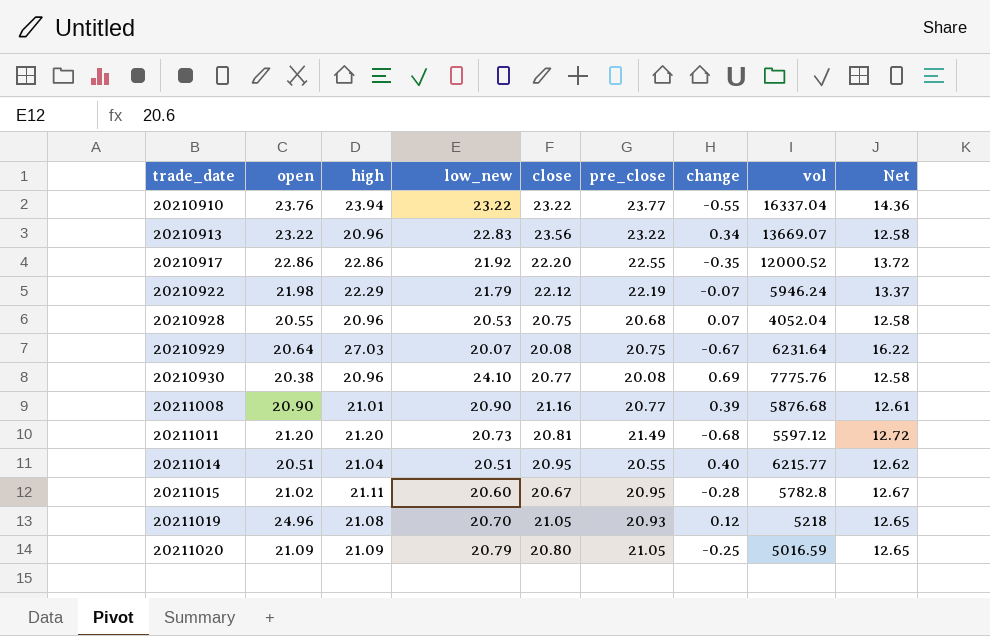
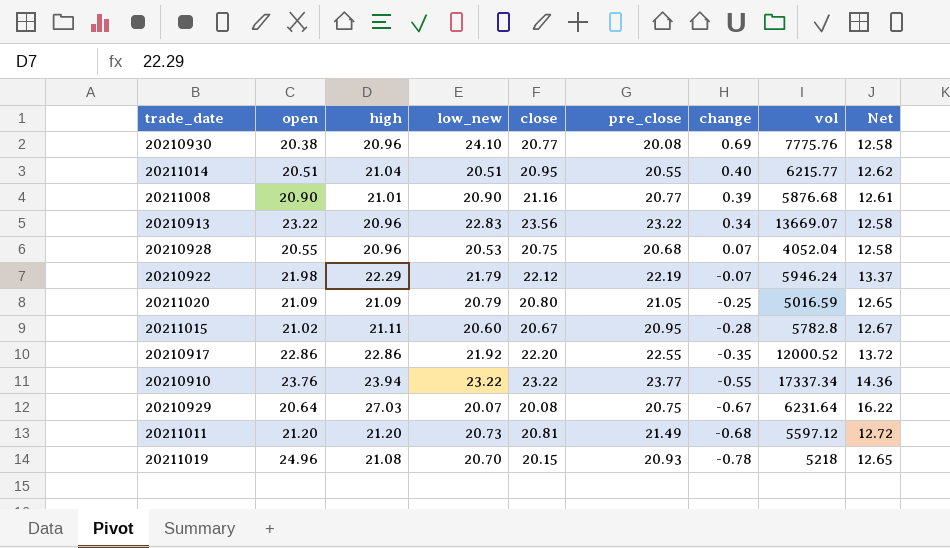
row order: trade_date ascending -> change descending
20210910 | vol: 16337.04 -> 17337.34
20211019 | close: 21.05 -> 20.15
20211019 | change: 0.12 -> -0.78

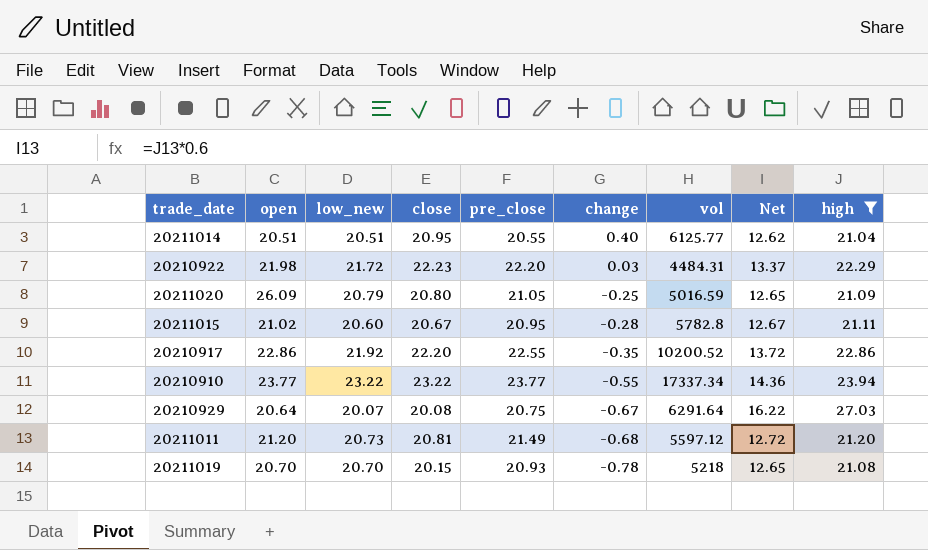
filter: none -> high >= 21.04
column high | position: 3 -> 9
20211014 | vol: 6215.77 -> 6125.77
20210922 | low_new: 21.79 -> 21.72
20210922 | close: 22.12 -> 22.23
20210922 | pre_close: 22.19 -> 22.20
20210922 | change: -0.07 -> 0.03
20210922 | vol: 5946.24 -> 4484.31
20211020 | open: 21.09 -> 26.09
20210917 | vol: 12000.52 -> 10200.52
20210910 | open: 23.76 -> 23.77
20210929 | vol: 6231.64 -> 6291.64
20211019 | open: 24.96 -> 20.70

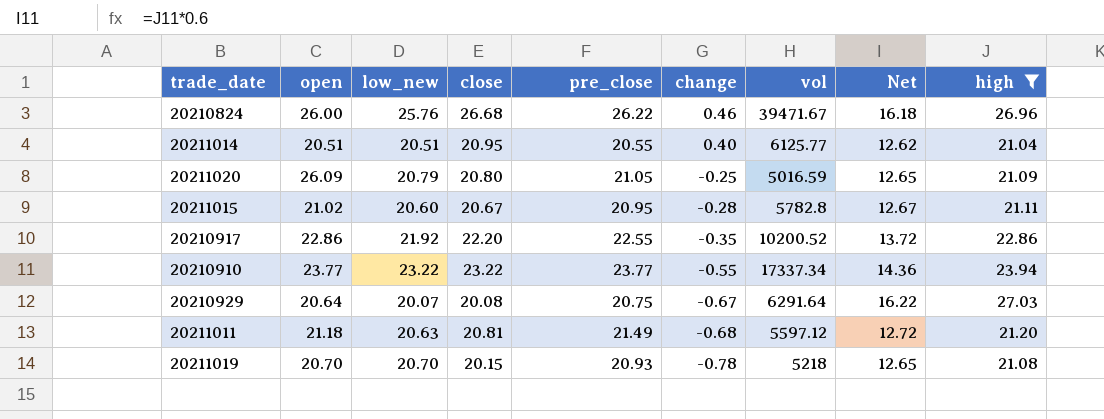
row 20210922: 21.98 | 21.72 | 22.23 | 22.20 | 0.03 | 4484.31 | 13.37 | 22.29 -> none
row 20210824: none -> 26.00 | 25.76 | 26.68 | 26.22 | 0.46 | 39471.67 | 16.18 | 26.96
20211011 | open: 21.20 -> 21.18
20211011 | low_new: 20.73 -> 20.63

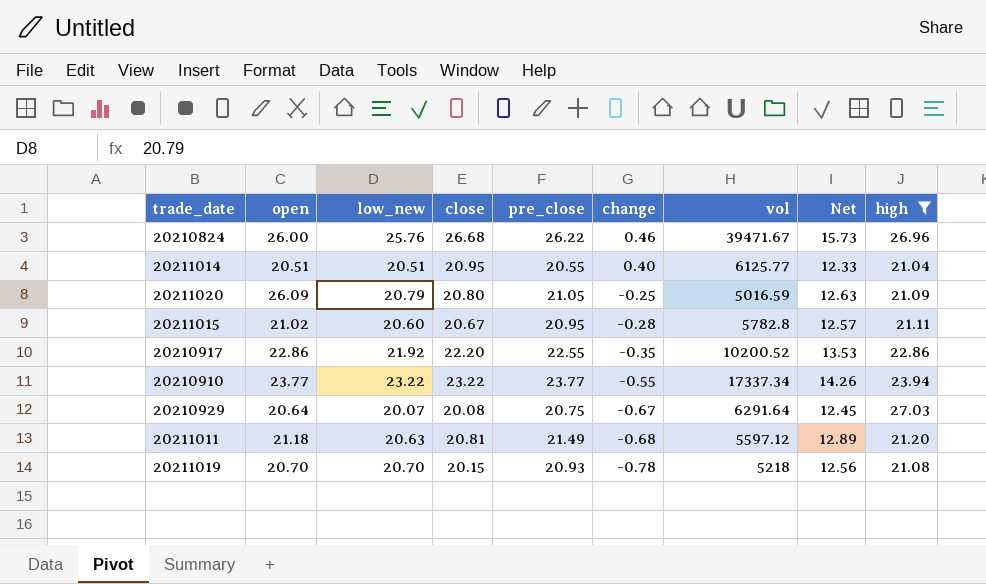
column Net | formula: [high] * 0.6 -> [pre_close] * 0.6

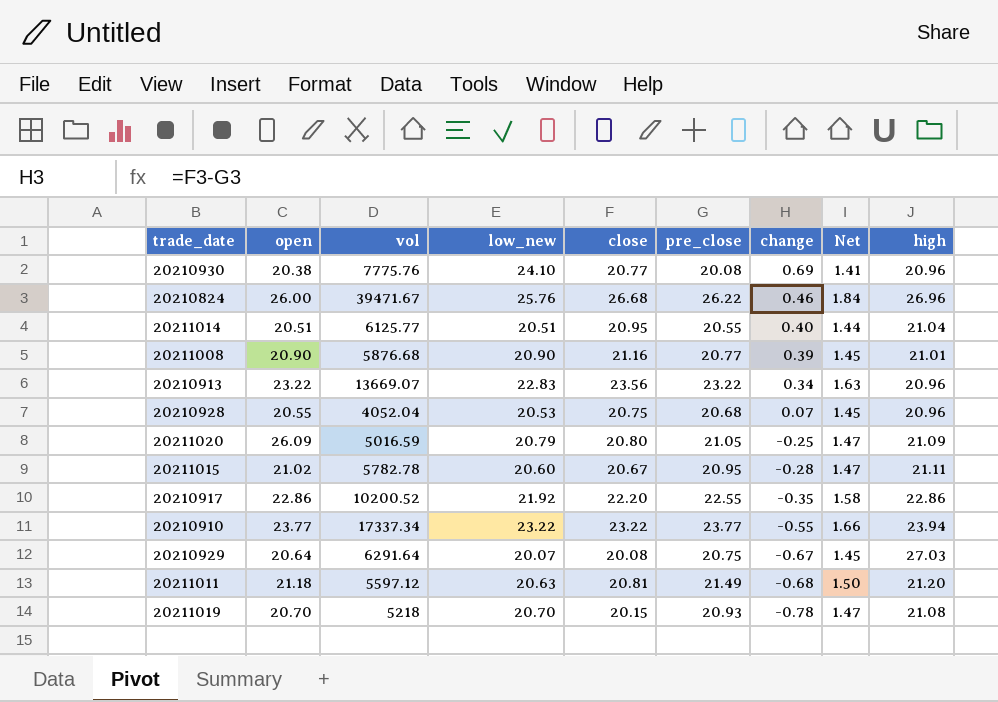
filter: high >= 21.04 -> none
column vol | position: 7 -> 3
column Net | formula: [pre_close] * 0.6 -> [pre_close] * 0.07
20211015 | vol: 5782.8 -> 5782.78

